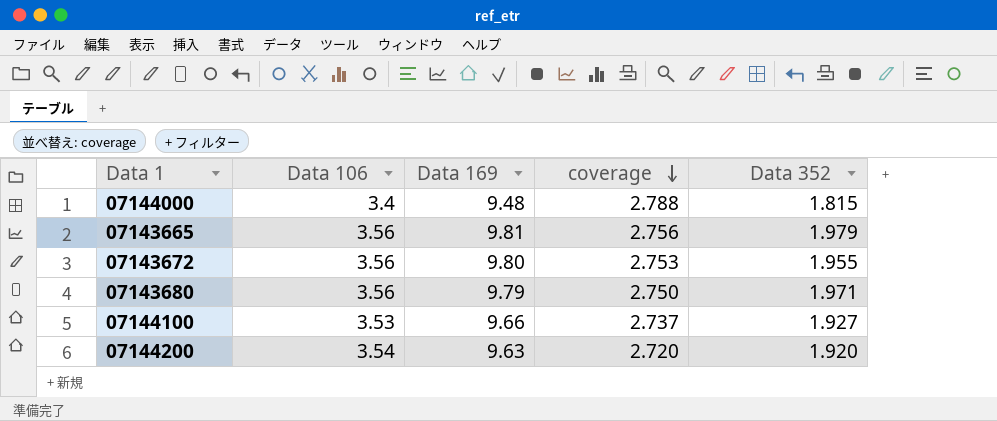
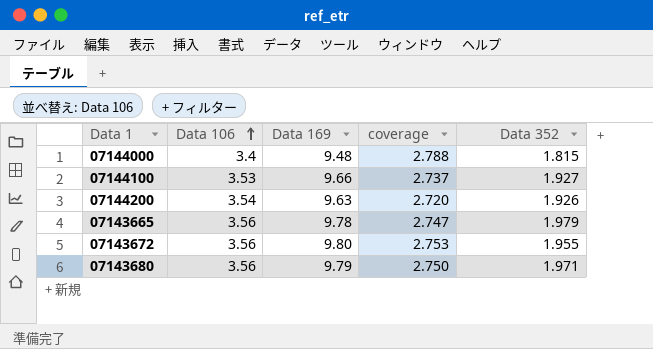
row order: coverage descending -> Data 106 ascending
07144200 | Data 352: 1.920 -> 1.926
07143665 | Data 169: 9.81 -> 9.78
07143665 | coverage: 2.756 -> 2.747

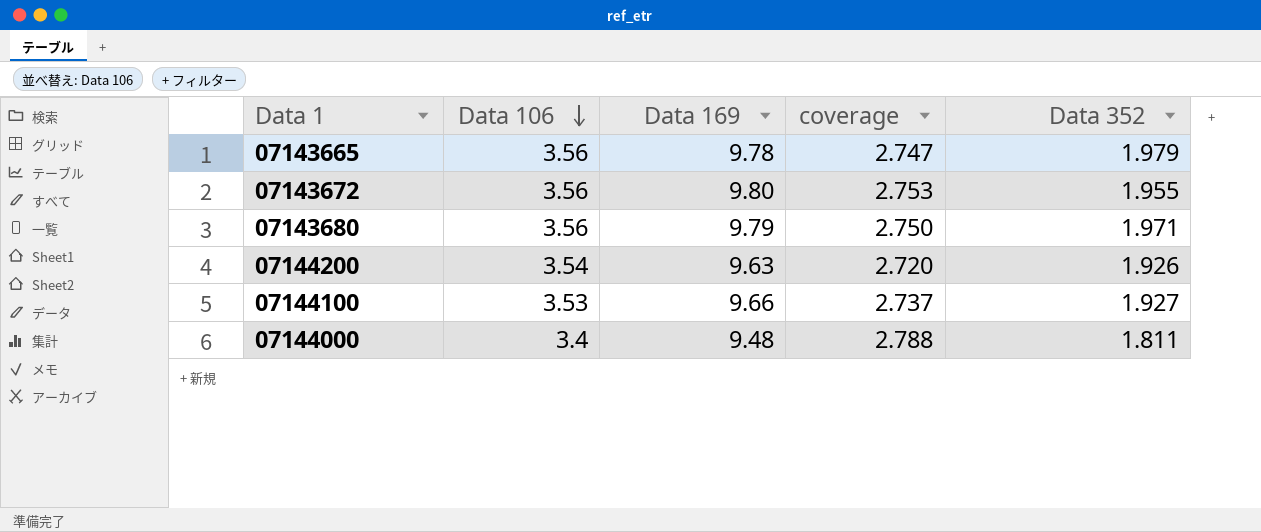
row order: Data 106 ascending -> Data 106 descending
07144000 | Data 352: 1.815 -> 1.811

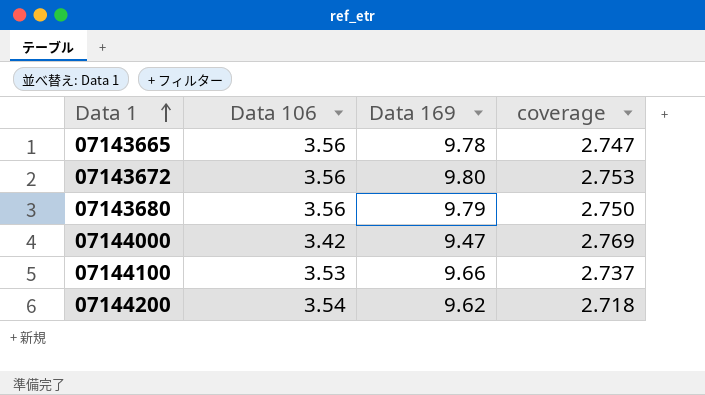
row order: Data 106 descending -> Data 1 ascending
column Data 352 | position: 5 -> none
07144000 | Data 106: 3.4 -> 3.42
07144000 | Data 169: 9.48 -> 9.47
07144000 | coverage: 2.788 -> 2.769
07144200 | Data 169: 9.63 -> 9.62
07144200 | coverage: 2.720 -> 2.718

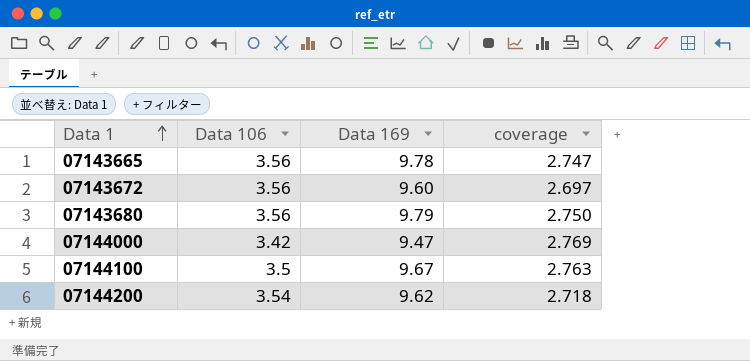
07143672 | Data 169: 9.80 -> 9.60
07143672 | coverage: 2.753 -> 2.697
07144100 | Data 106: 3.53 -> 3.5
07144100 | Data 169: 9.66 -> 9.67
07144100 | coverage: 2.737 -> 2.763

